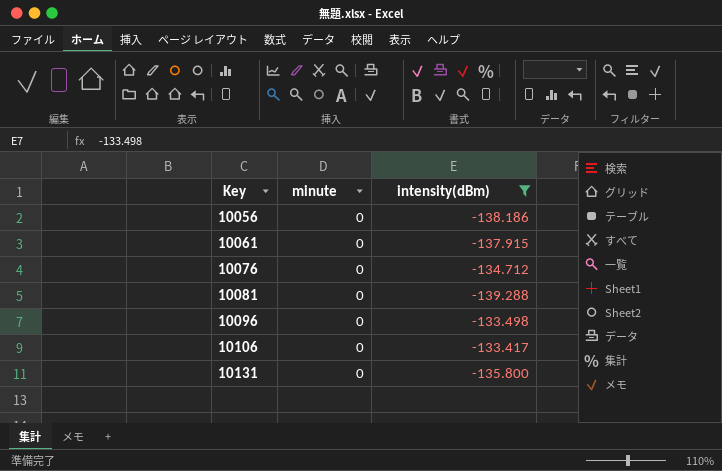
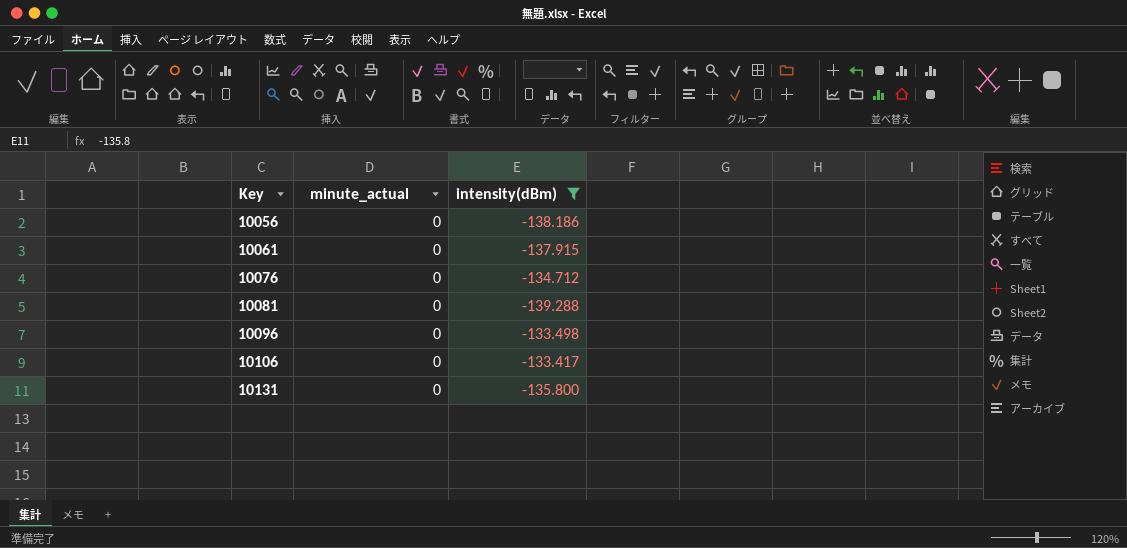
column name: minute -> minute_actual

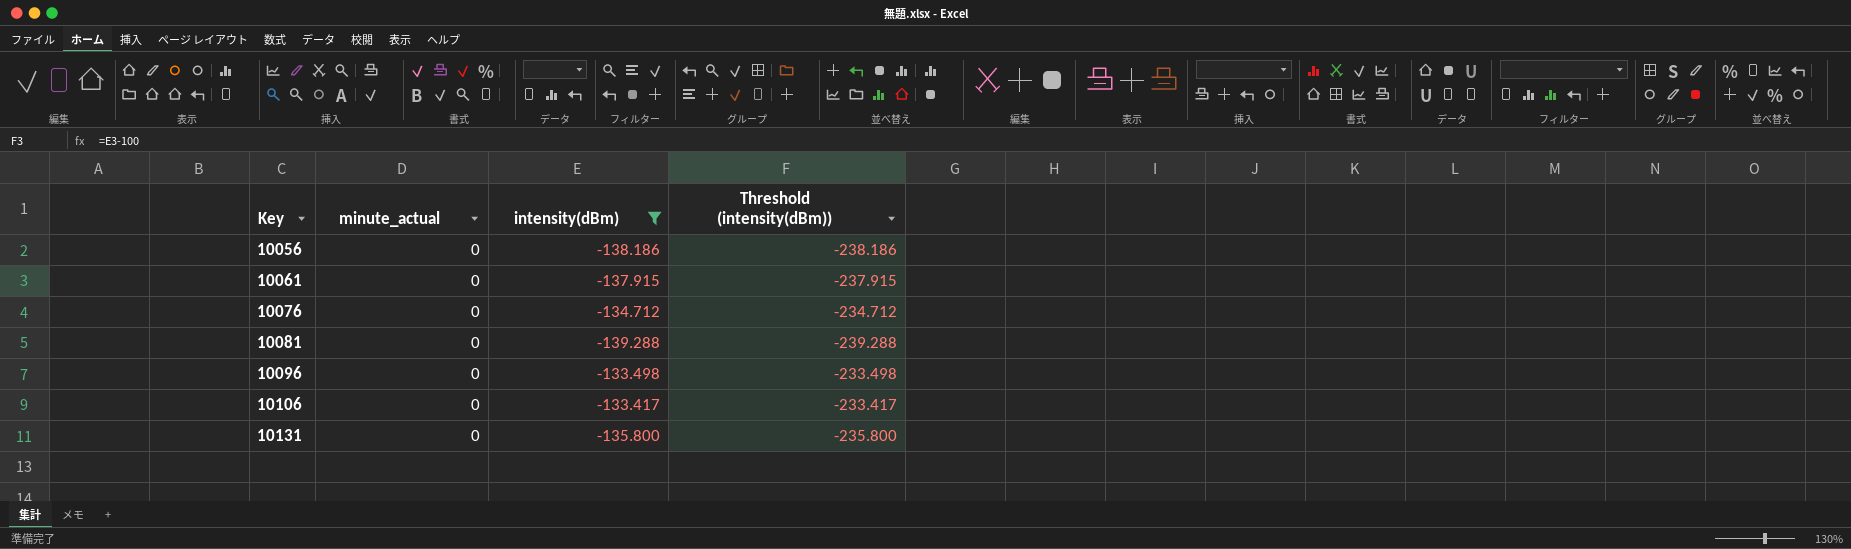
column Threshold (intensity(dBm)) | formula: none -> [intensity(dBm)] - 100

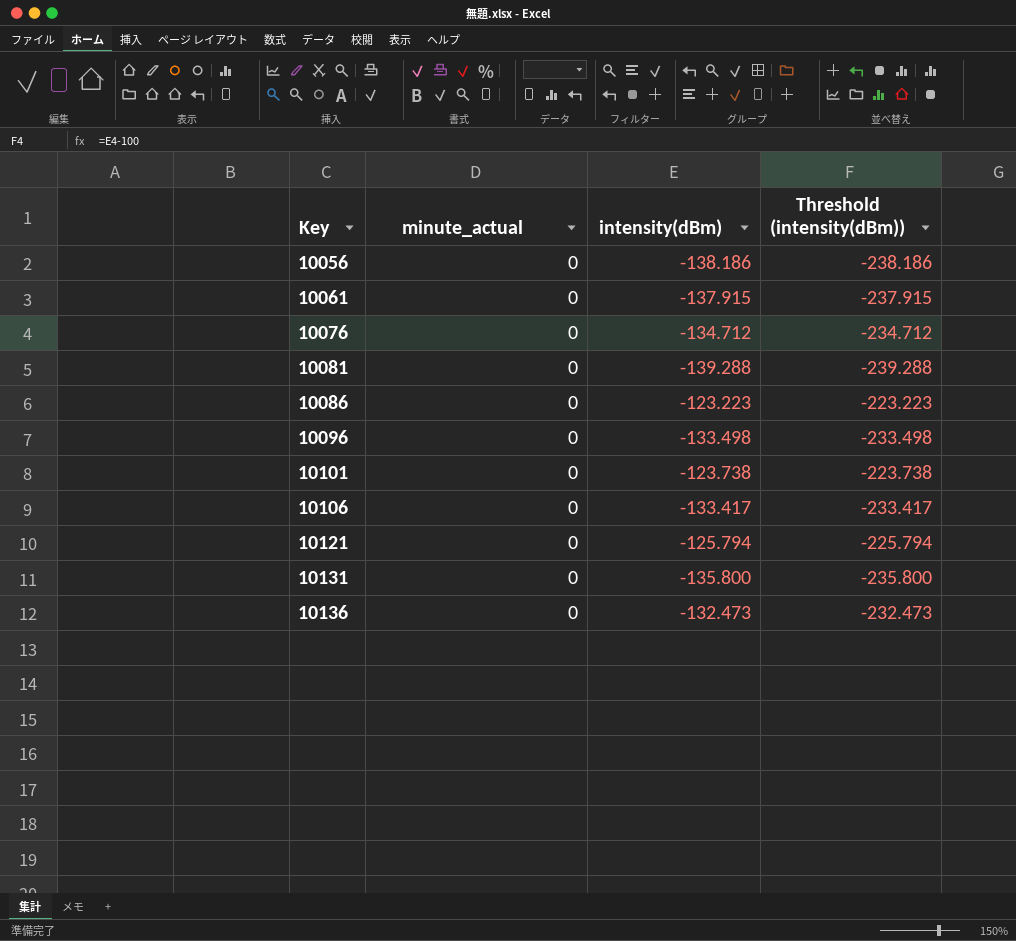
filter: intensity(dBm) <= -133.417 -> none

